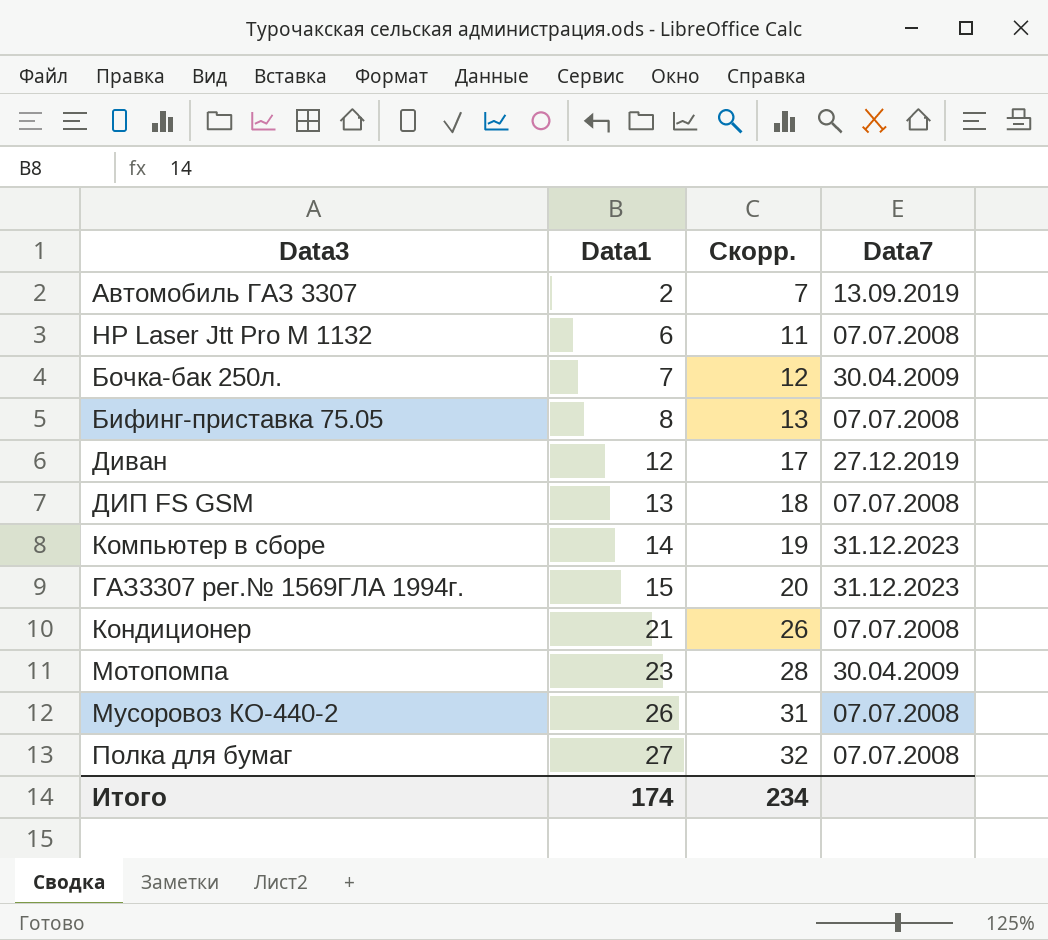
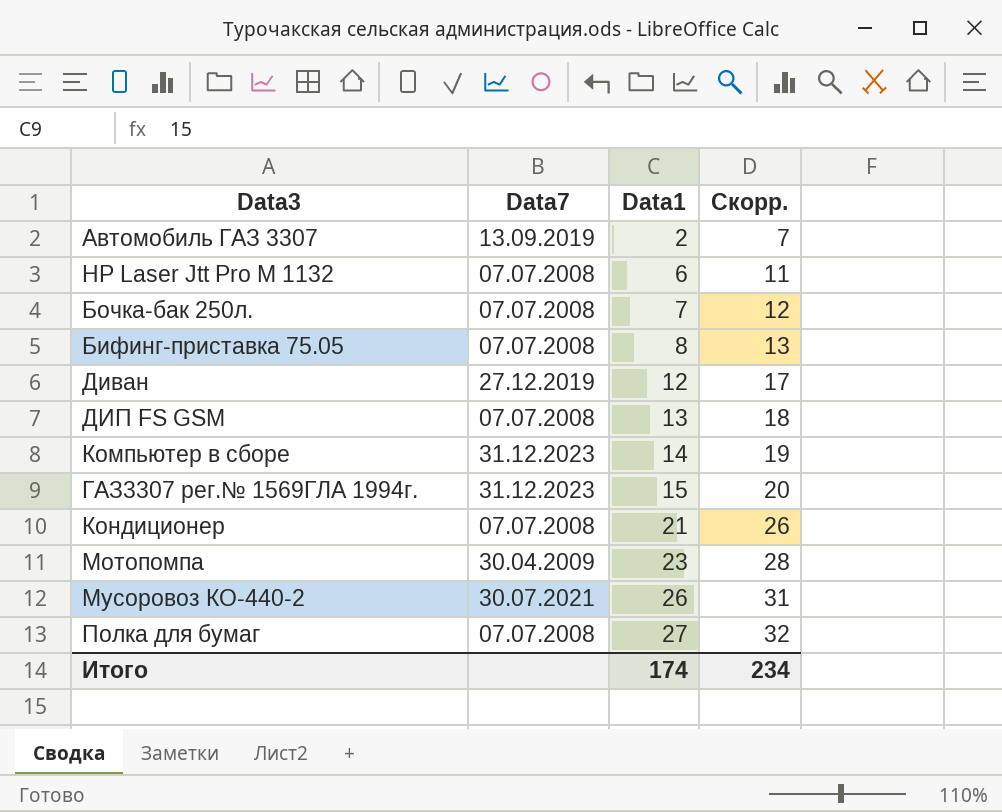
column Data7 | position: 4 -> 2
Бочка-бак 250л. | Data7: 30.04.2009 -> 07.07.2008
Мусоровоз КО-440-2 | Data7: 07.07.2008 -> 30.07.2021

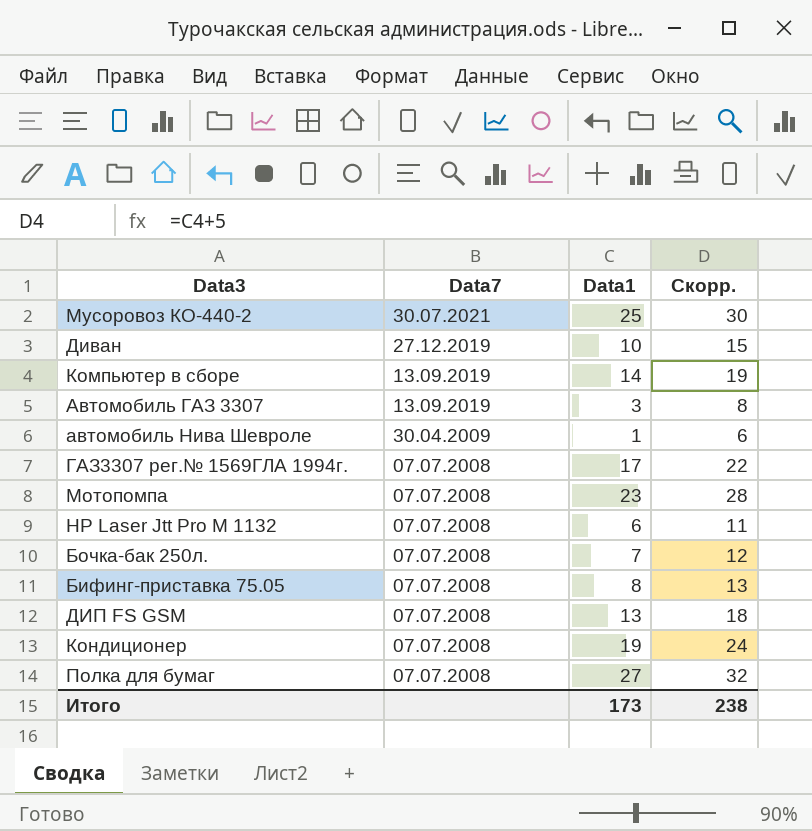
row order: Data1 ascending -> Data7 descending
Мусоровоз КО-440-2 | Data1: 26 -> 25
Мусоровоз КО-440-2 | Скорр.: 31 -> 30
Диван | Data1: 12 -> 10
Диван | Скорр.: 17 -> 15
Компьютер в сборе | Data7: 31.12.2023 -> 13.09.2019
Автомобиль ГАЗ 3307 | Data1: 2 -> 3
Автомобиль ГАЗ 3307 | Скорр.: 7 -> 8
row автомобиль Нива Шевроле: none -> 30.04.2009 | 1 | 6
ГАЗ3307 рег.№ 1569ГЛА 1994г. | Data7: 31.12.2023 -> 07.07.2008
ГАЗ3307 рег.№ 1569ГЛА 1994г. | Data1: 15 -> 17
ГАЗ3307 рег.№ 1569ГЛА 1994г. | Скорр.: 20 -> 22
Мотопомпа | Data7: 30.04.2009 -> 07.07.2008
Кондиционер | Data1: 21 -> 19
Кондиционер | Скорр.: 26 -> 24
Итого | Data1: 174 -> 173
Итого | Скорр.: 234 -> 238

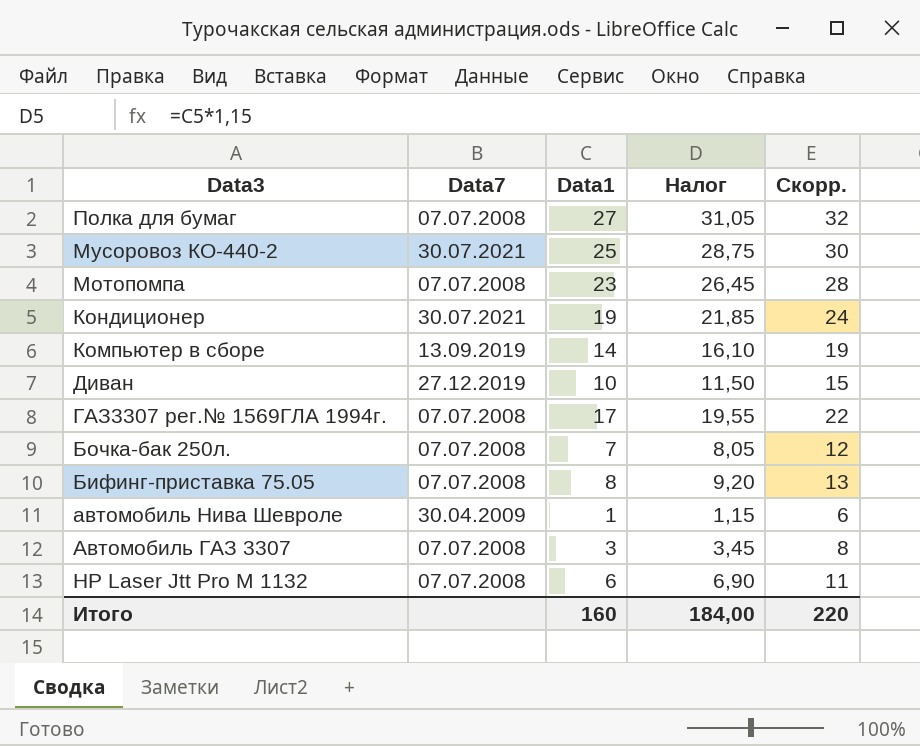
row order: Data7 descending -> Data3 descending
column Налог | formula: none -> [Data1] * 1,15
row ДИП FS GSM: 07.07.2008 | 13 | 18 -> none
Кондиционер | Data7: 07.07.2008 -> 30.07.2021
Автомобиль ГАЗ 3307 | Data7: 13.09.2019 -> 07.07.2008
Итого | Data1: 173 -> 160
Итого | Скорр.: 238 -> 220

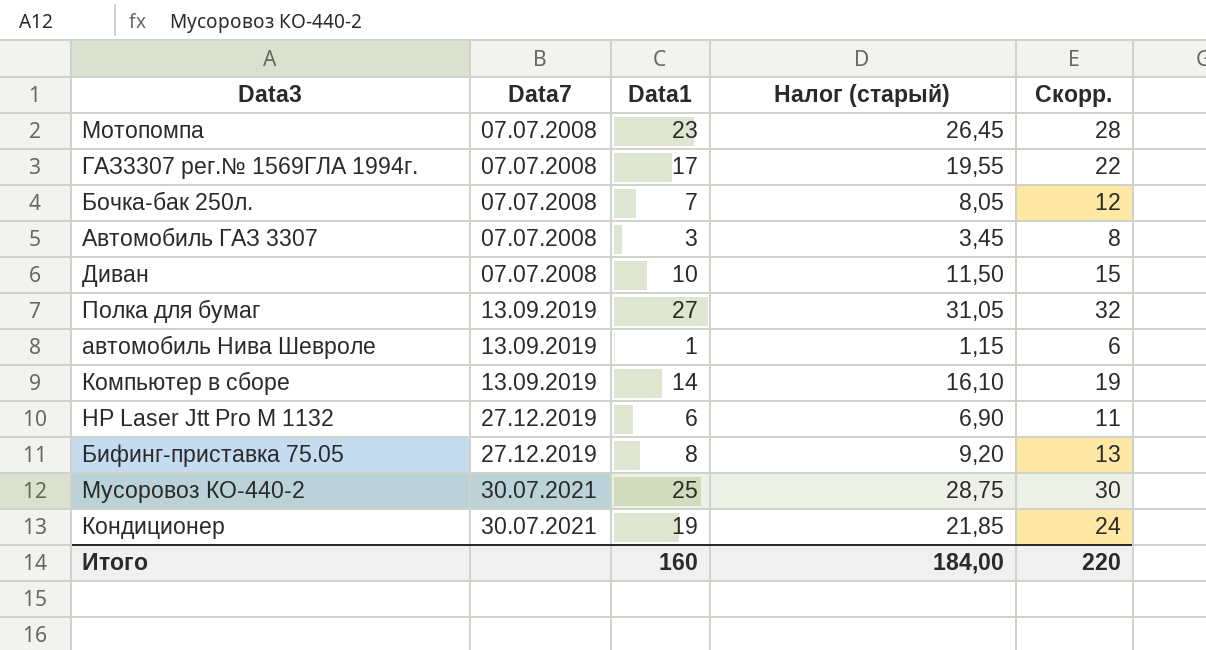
row order: Data3 descending -> Data7 ascending
column name: Налог -> Налог (старый)
Диван | Data7: 27.12.2019 -> 07.07.2008
Полка для бумаг | Data7: 07.07.2008 -> 13.09.2019
автомобиль Нива Шевроле | Data7: 30.04.2009 -> 13.09.2019
HP Laser Jtt Pro M 1132 | Data7: 07.07.2008 -> 27.12.2019
Бифинг-приставка 75.05 | Data7: 07.07.2008 -> 27.12.2019

